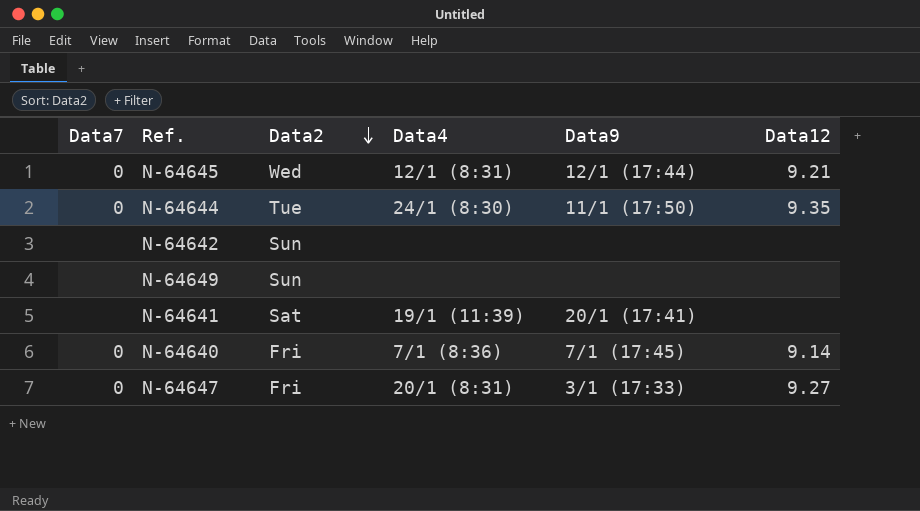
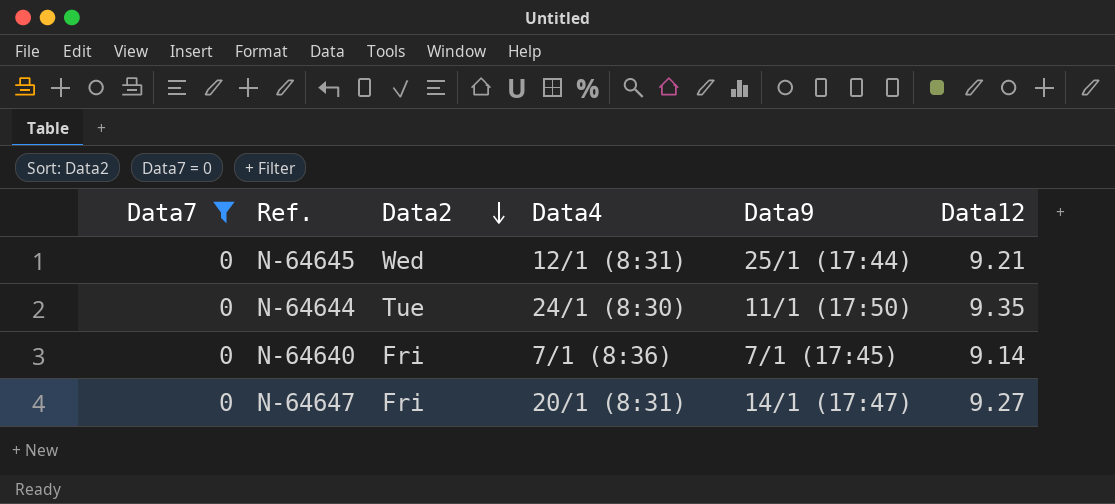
filter: none -> Data7 = 0
N-64645 | Data9: 12/1 (17:44) -> 25/1 (17:44)
N-64647 | Data9: 3/1 (17:33) -> 14/1 (17:47)

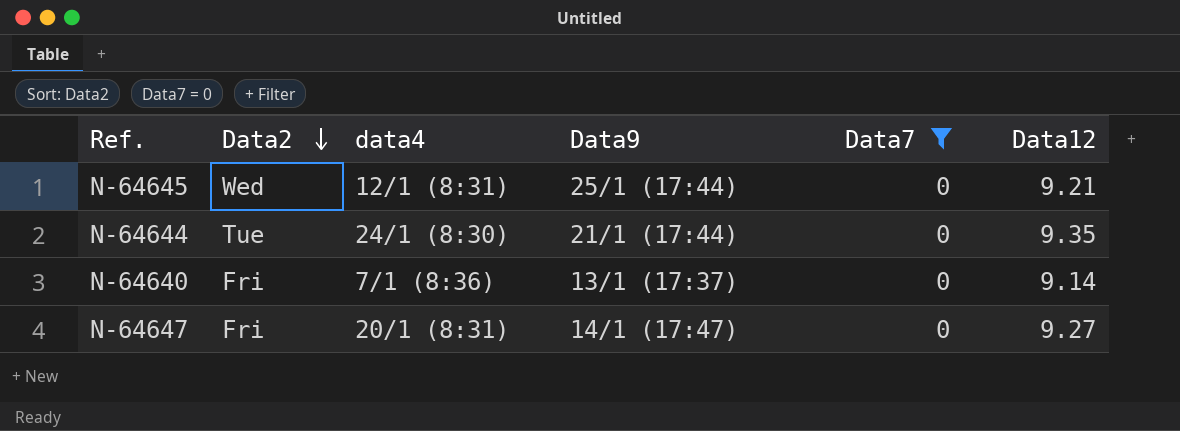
column name: Data4 -> data4
column Data7 | position: 1 -> 5
N-64644 | Data9: 11/1 (17:50) -> 21/1 (17:44)
N-64640 | Data9: 7/1 (17:45) -> 13/1 (17:37)

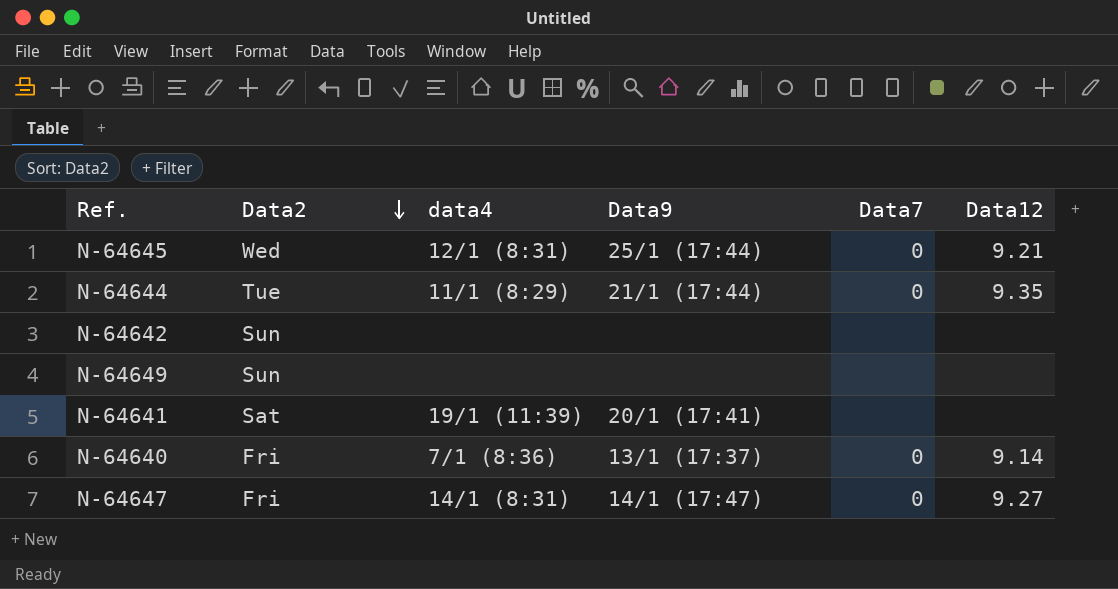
filter: Data7 = 0 -> none
N-64644 | data4: 24/1 (8:30) -> 11/1 (8:29)
N-64647 | data4: 20/1 (8:31) -> 14/1 (8:31)

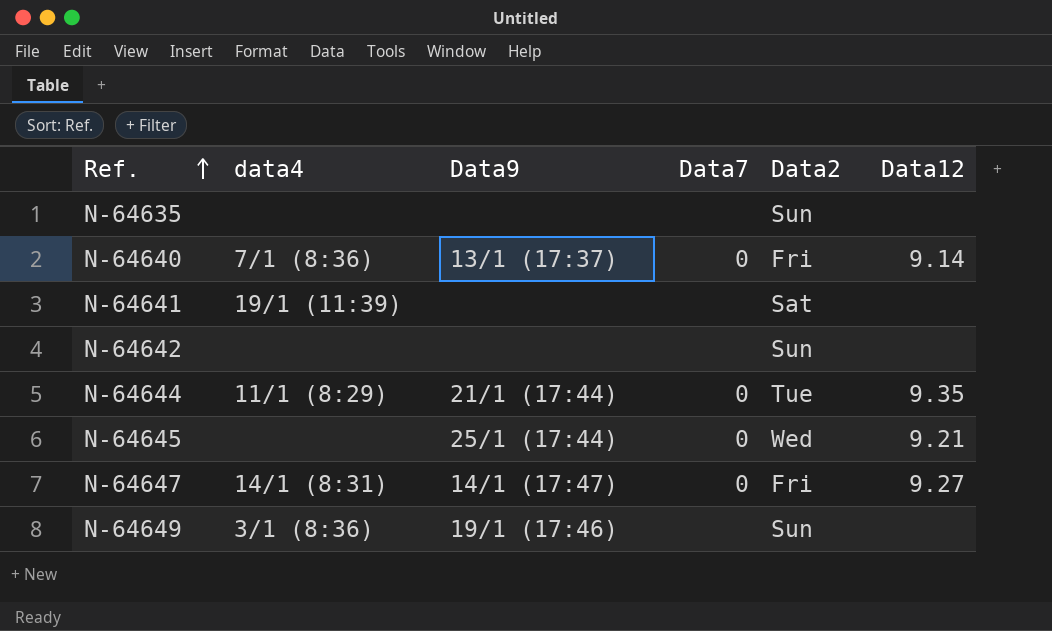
row order: Data2 descending -> Ref. ascending
column Data2 | position: 2 -> 5
row N-64635: none -> none | none | none | Sun | none
N-64641 | Data9: 20/1 (17:41) -> none
N-64645 | data4: 12/1 (8:31) -> none
N-64649 | data4: none -> 3/1 (8:36)
N-64649 | Data9: none -> 19/1 (17:46)

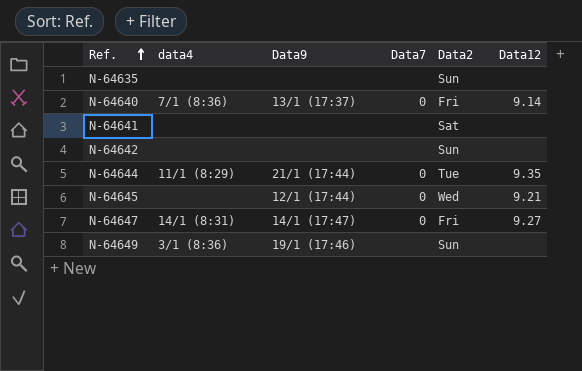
N-64641 | data4: 19/1 (11:39) -> none
N-64645 | Data9: 25/1 (17:44) -> 12/1 (17:44)

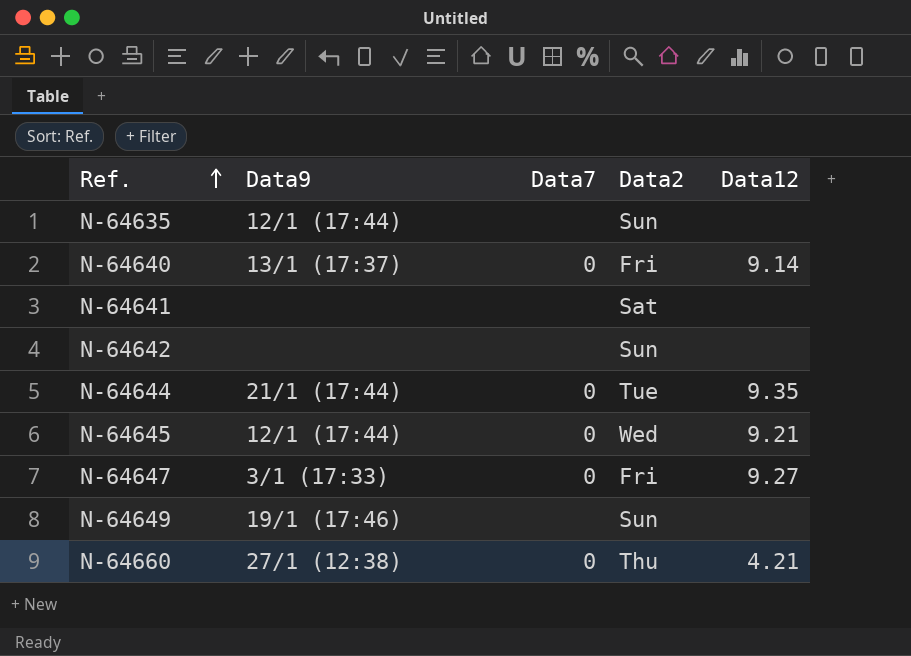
column data4 | position: 2 -> none
N-64635 | Data9: none -> 12/1 (17:44)
N-64647 | Data9: 14/1 (17:47) -> 3/1 (17:33)
row N-64660: none -> 27/1 (12:38) | 0 | Thu | 4.21

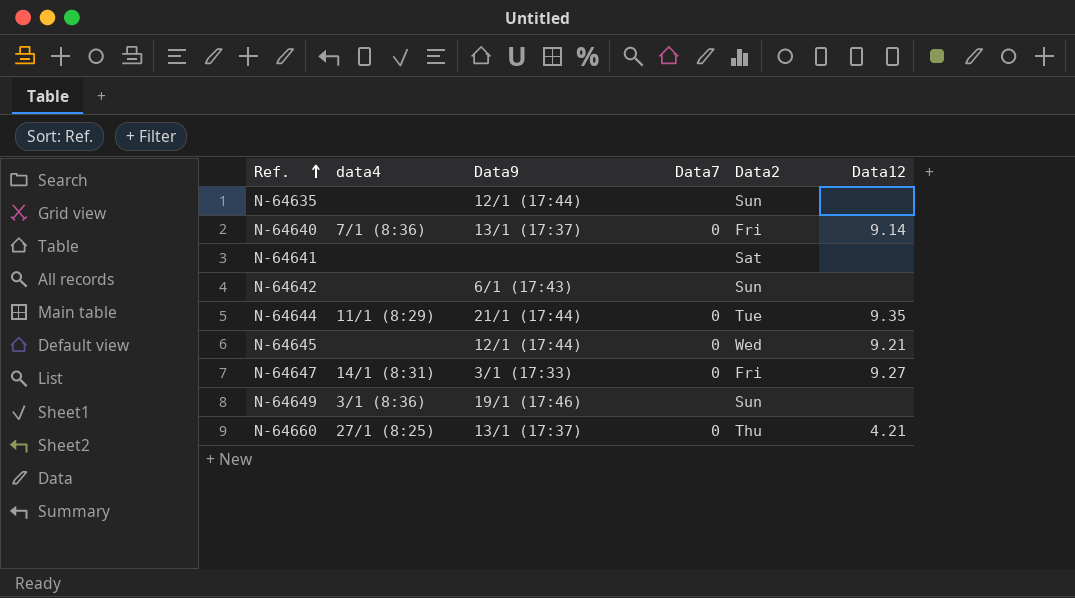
column data4 | position: none -> 2
N-64642 | Data9: none -> 6/1 (17:43)
N-64660 | Data9: 27/1 (12:38) -> 13/1 (17:37)

